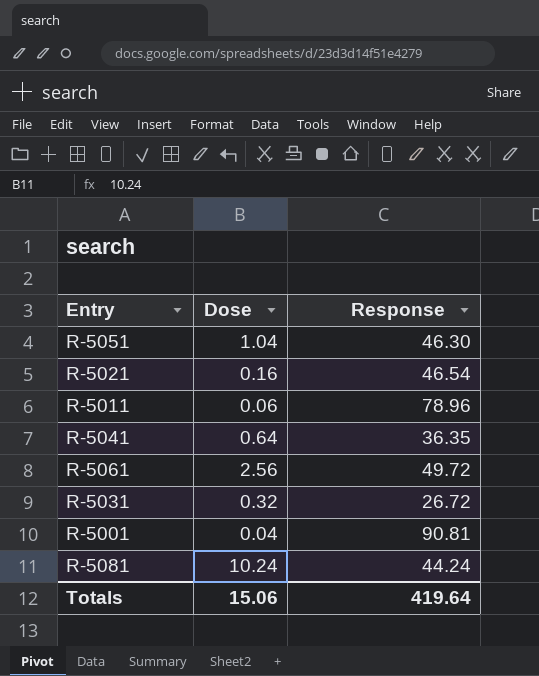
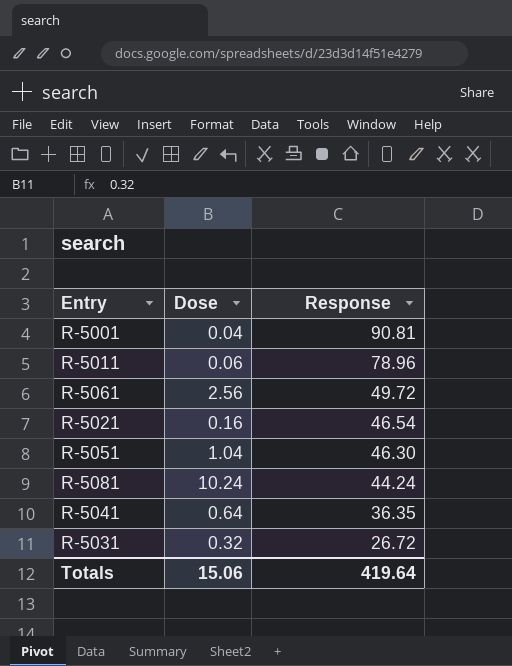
row order: none -> Response descending

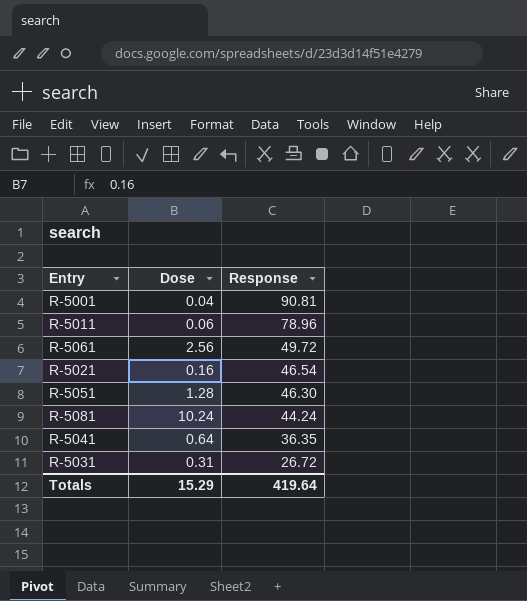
R-5051 | Dose: 1.04 -> 1.28
R-5031 | Dose: 0.32 -> 0.31
Totals | Dose: 15.06 -> 15.29

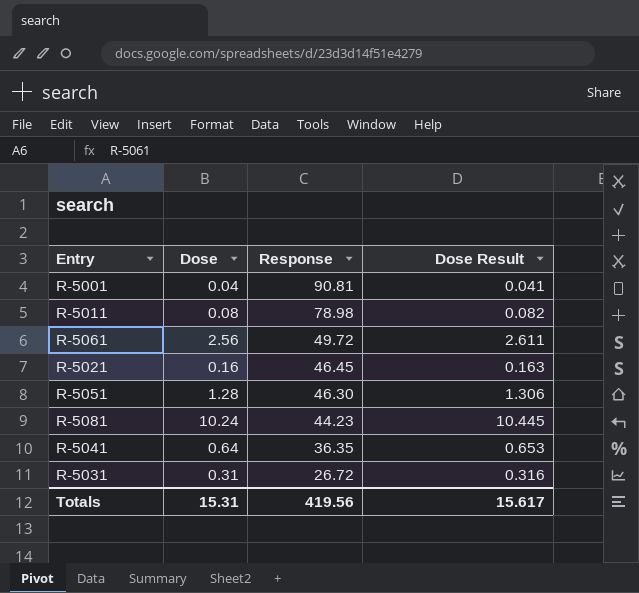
column Dose Result | formula: none -> [Dose] * 1.02
R-5011 | Dose: 0.06 -> 0.08
R-5011 | Response: 78.96 -> 78.98
R-5021 | Response: 46.54 -> 46.45
R-5081 | Response: 44.24 -> 44.23
Totals | Dose: 15.29 -> 15.31
Totals | Response: 419.64 -> 419.56

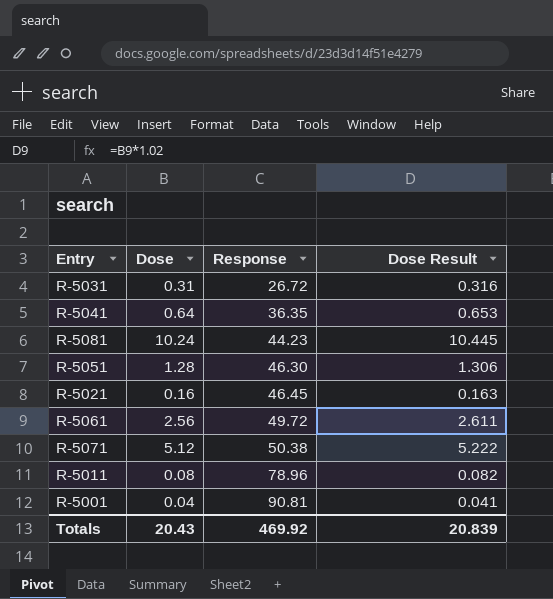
row order: Response descending -> Response ascending
row R-5071: none -> 5.12 | 50.38 | 5.222
R-5011 | Response: 78.98 -> 78.96
Totals | Dose: 15.31 -> 20.43
Totals | Response: 419.56 -> 469.92
Totals | Dose Result: 15.617 -> 20.839

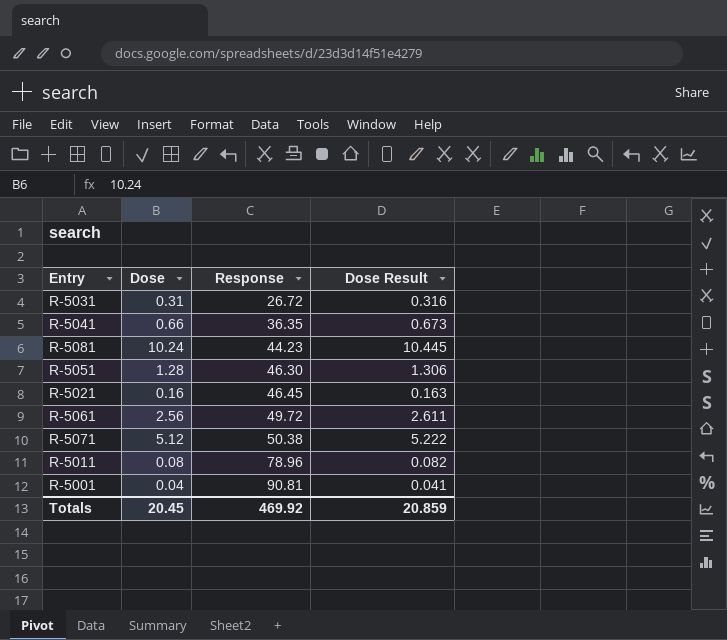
R-5041 | Dose: 0.64 -> 0.66
R-5041 | Dose Result: 0.653 -> 0.673
Totals | Dose: 20.43 -> 20.45
Totals | Dose Result: 20.839 -> 20.859

